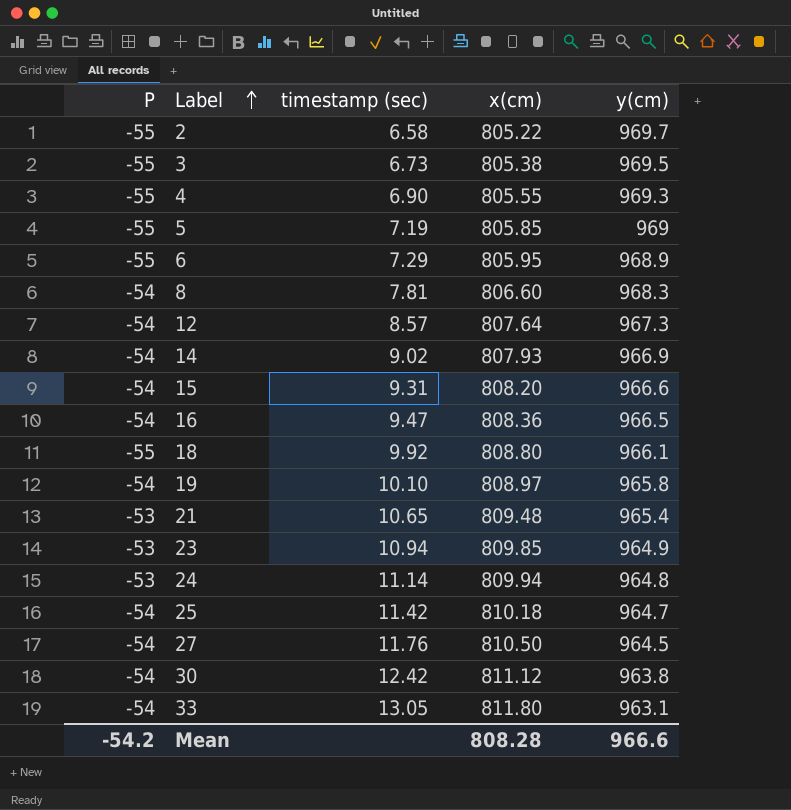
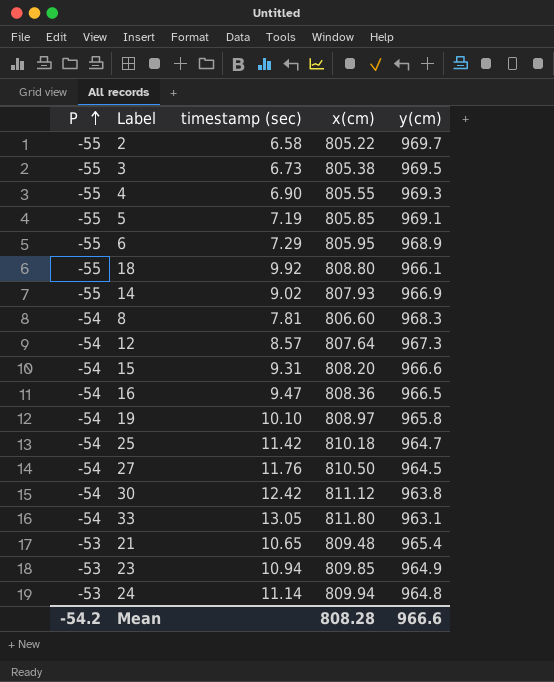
row order: Label ascending -> P ascending
5 | y(cm): 969 -> 969.1
14 | P: -54 -> -55

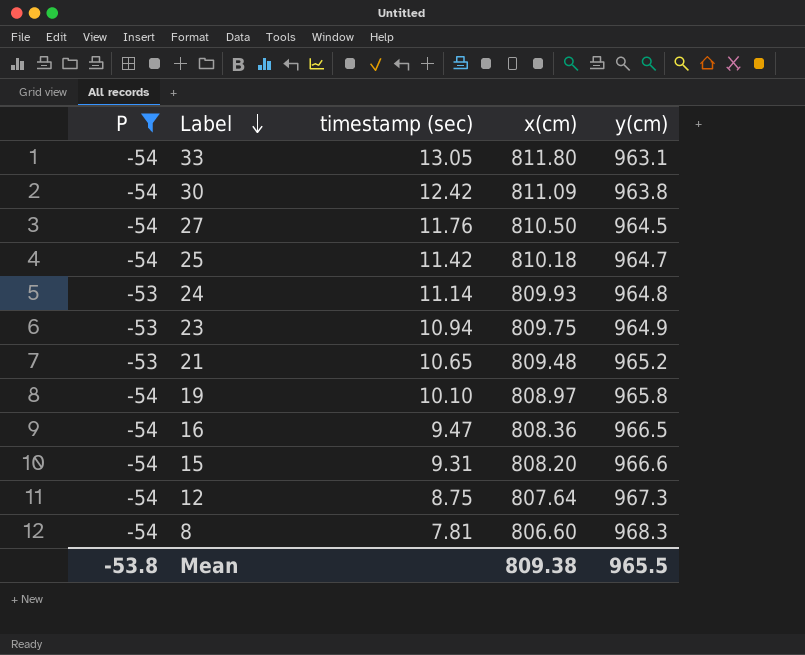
filter: none -> P != -55
row order: P ascending -> Label descending
30 | x(cm): 811.12 -> 811.09
24 | x(cm): 809.94 -> 809.93
23 | x(cm): 809.85 -> 809.75
21 | y(cm): 965.4 -> 965.2
12 | timestamp (sec): 8.57 -> 8.75
Mean | P: -54.2 -> -53.8
Mean | x(cm): 808.28 -> 809.38
Mean | y(cm): 966.6 -> 965.5

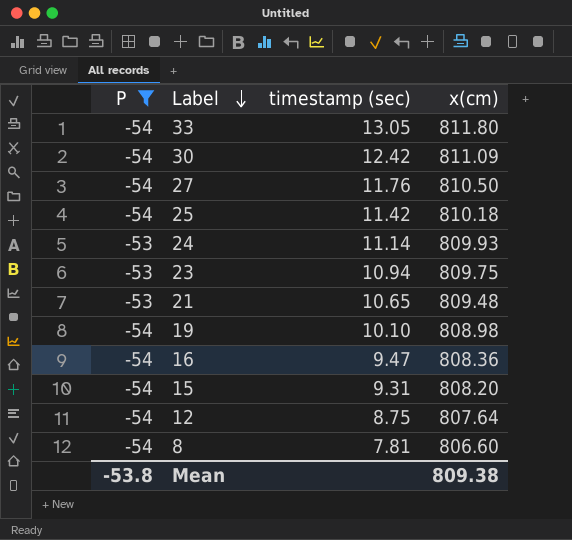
column y(cm) | position: 5 -> none
19 | x(cm): 808.97 -> 808.98

